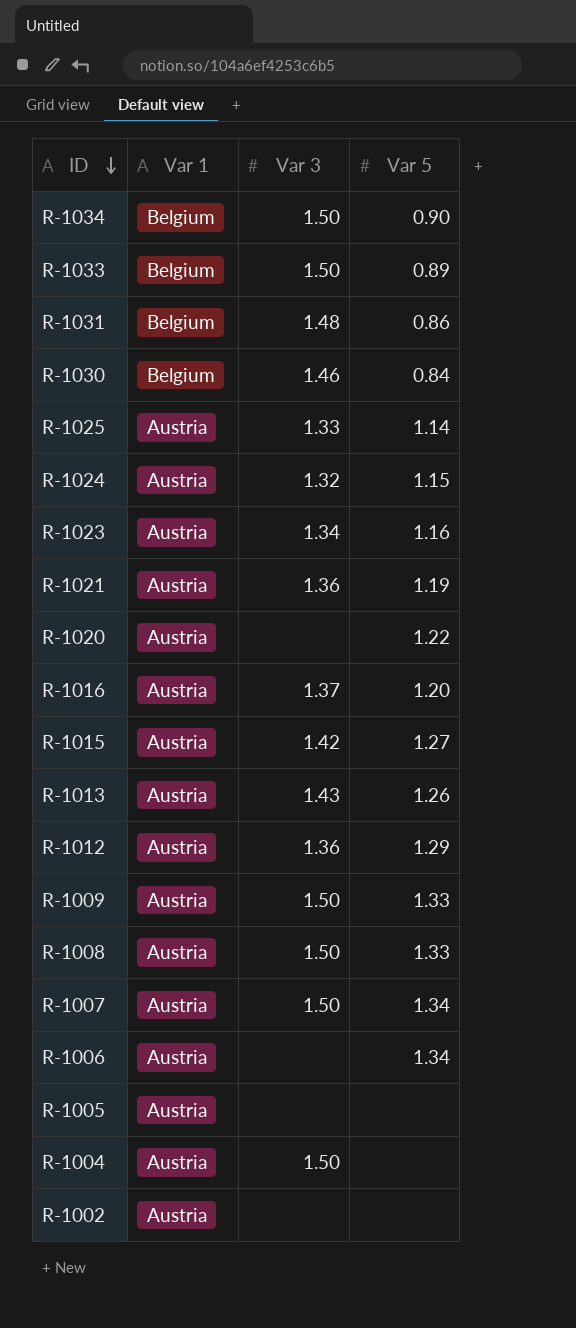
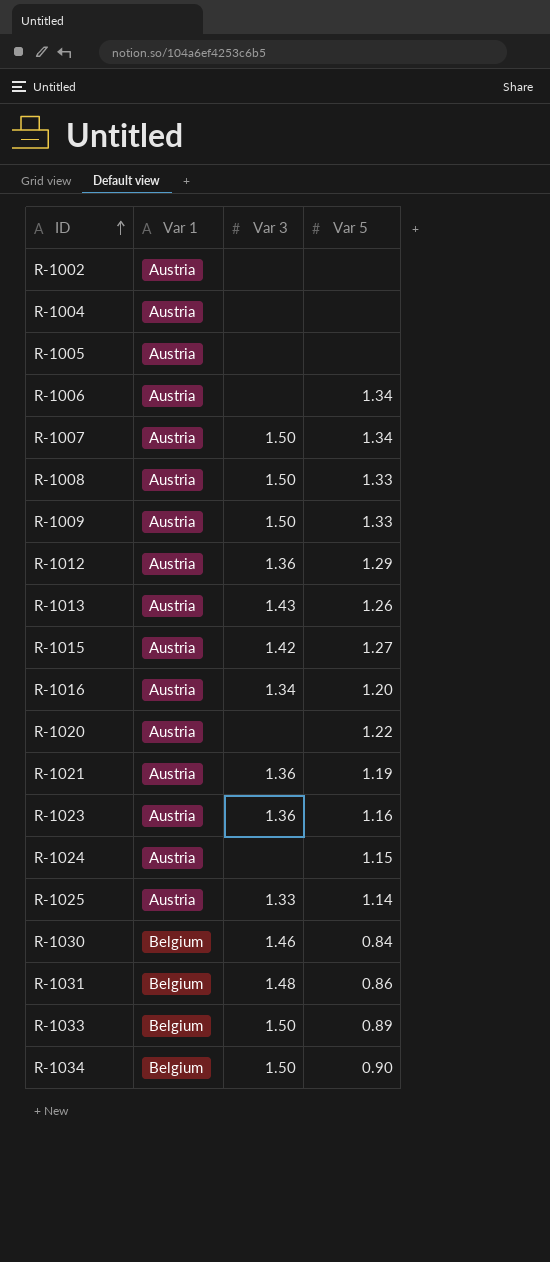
row order: ID descending -> ID ascending
R-1004 | Var 3: 1.50 -> none
R-1016 | Var 3: 1.37 -> 1.34
R-1023 | Var 3: 1.34 -> 1.36
R-1024 | Var 3: 1.32 -> none

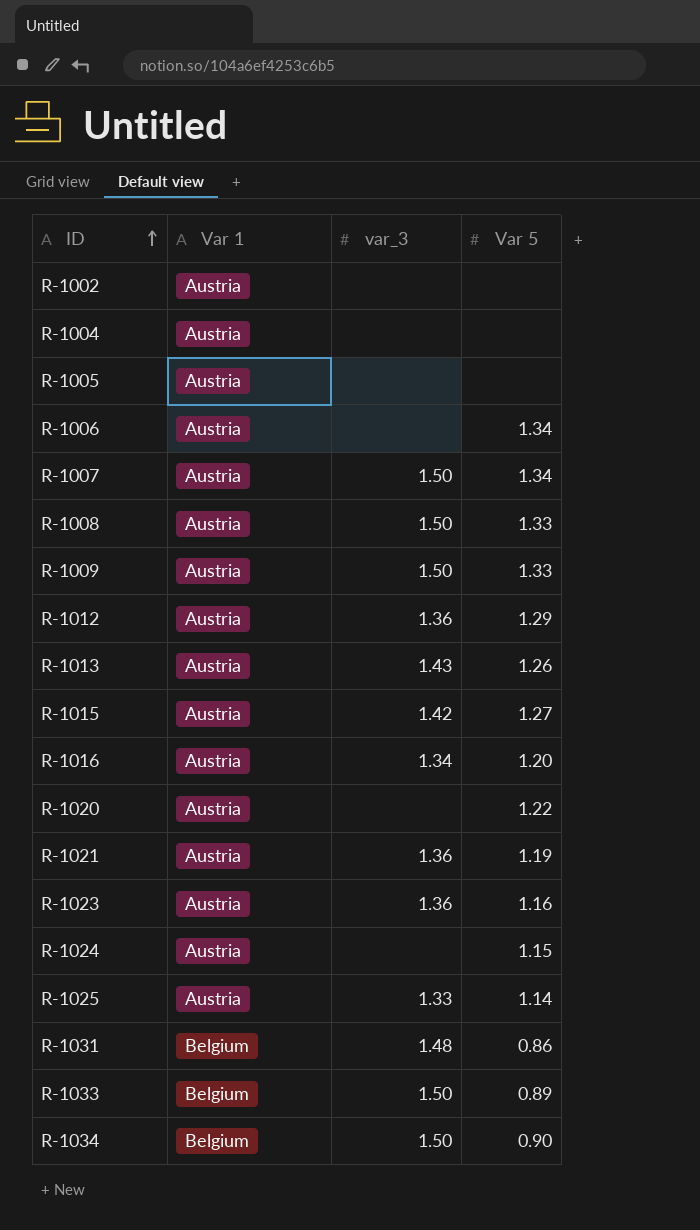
column name: Var 3 -> var_3
row R-1030: Belgium | 1.46 | 0.84 -> none

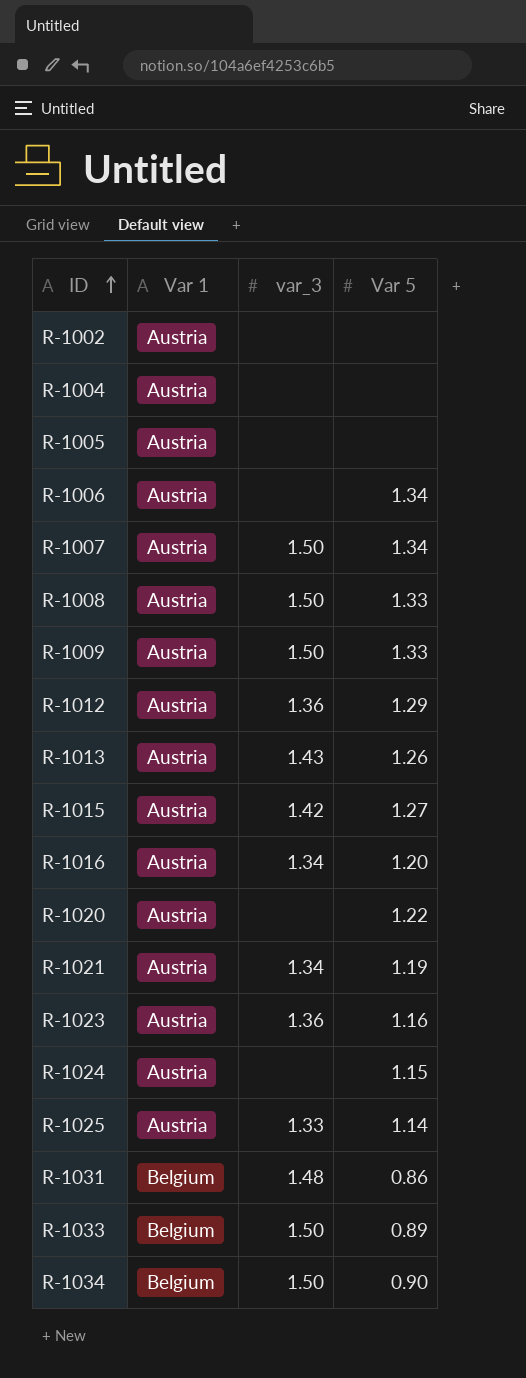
R-1021 | var_3: 1.36 -> 1.34

